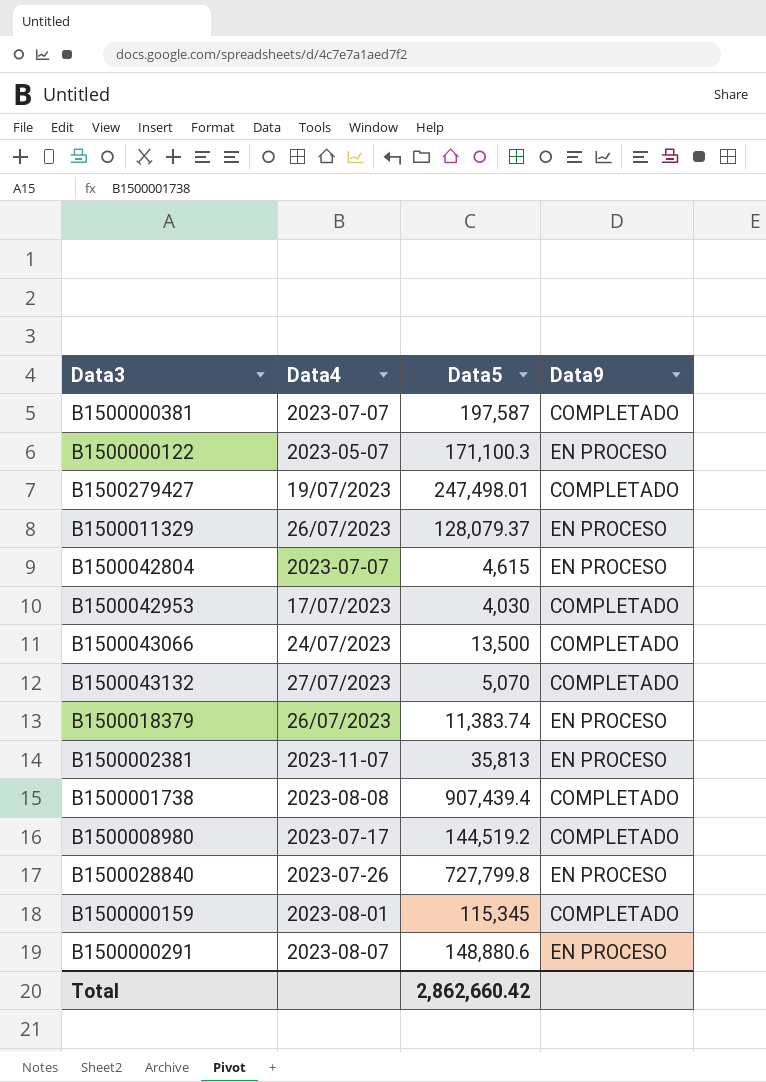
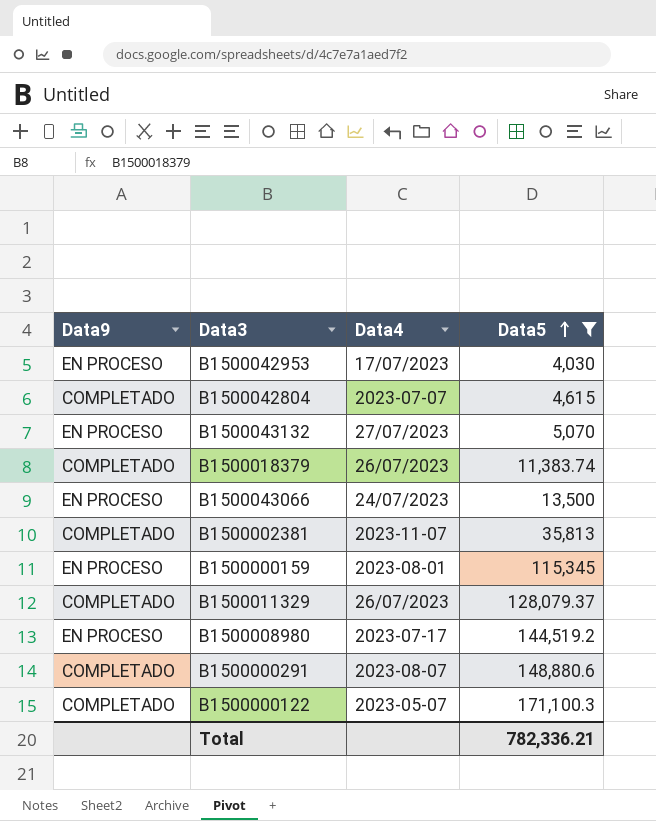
filter: none -> Data5 <= 171,100.3
row order: none -> Data5 ascending
column Data9 | position: 4 -> 1
B1500042953 | Data9: COMPLETADO -> EN PROCESO
B1500042804 | Data9: EN PROCESO -> COMPLETADO
B1500043132 | Data9: COMPLETADO -> EN PROCESO
B1500018379 | Data9: EN PROCESO -> COMPLETADO
B1500043066 | Data9: COMPLETADO -> EN PROCESO
B1500002381 | Data9: EN PROCESO -> COMPLETADO
B1500000159 | Data9: COMPLETADO -> EN PROCESO
B1500011329 | Data9: EN PROCESO -> COMPLETADO
B1500008980 | Data9: COMPLETADO -> EN PROCESO
B1500000291 | Data9: EN PROCESO -> COMPLETADO
B1500000122 | Data9: EN PROCESO -> COMPLETADO
Total | Data5: 2,862,660.42 -> 782,336.21

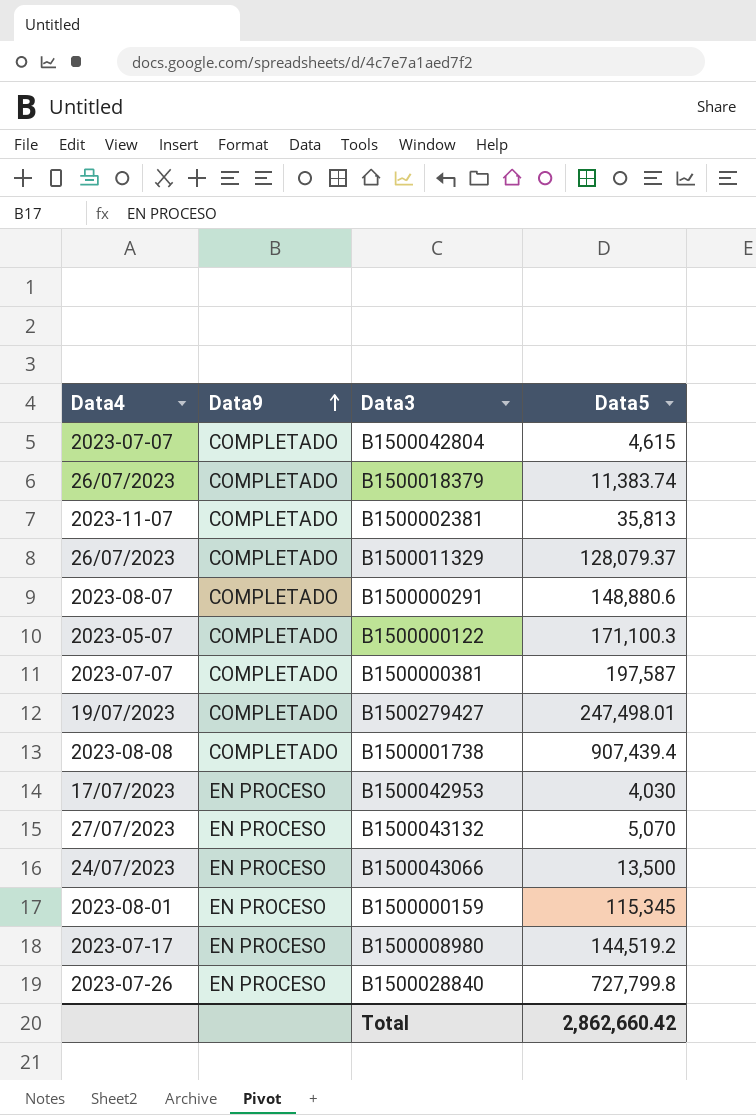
filter: Data5 <= 171,100.3 -> none
row order: Data5 ascending -> Data9 ascending
column Data4 | position: 3 -> 1
Total | Data5: 782,336.21 -> 2,862,660.42

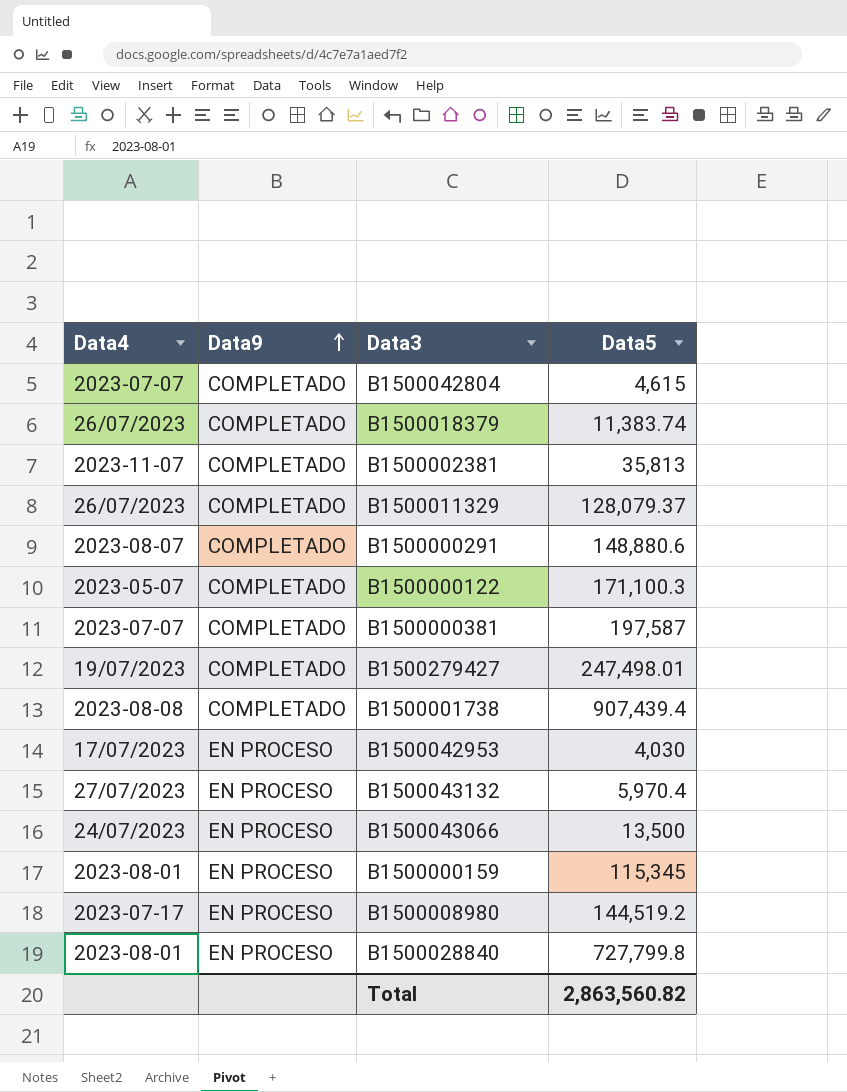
B1500043132 | Data5: 5,070 -> 5,970.4
B1500028840 | Data4: 2023-07-26 -> 2023-08-01
Total | Data5: 2,862,660.42 -> 2,863,560.82

